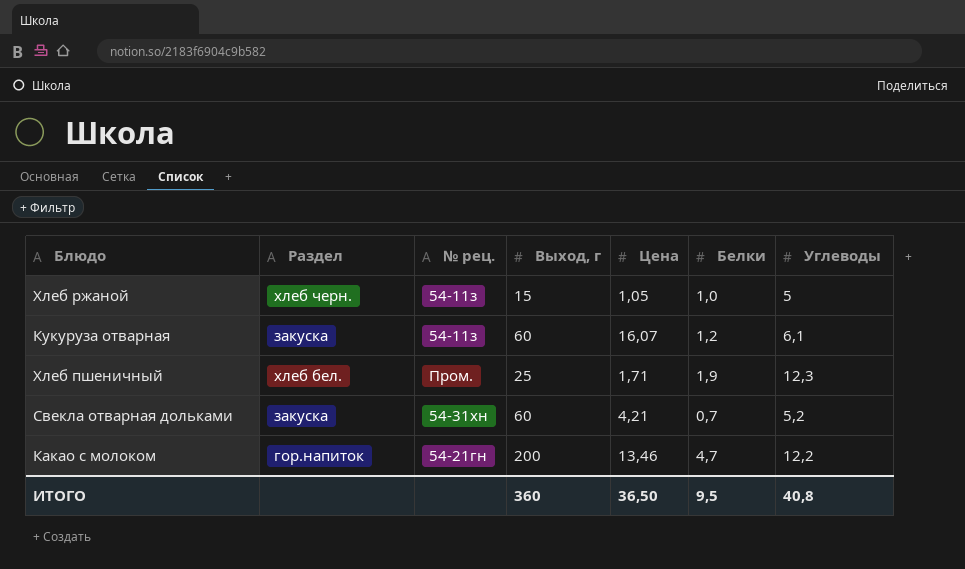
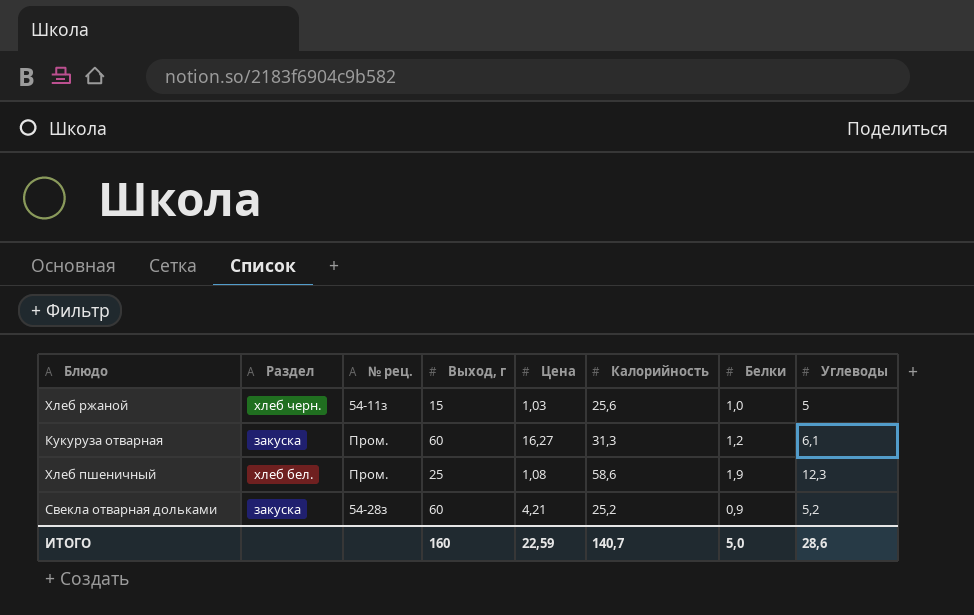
column Калорийность | position: none -> 6
row Какао с молоком: гор.напиток | 54-21гн | 200 | 13,46 | 4,7 | 12,2 -> none
Хлеб ржаной | Цена: 1,05 -> 1,03
Кукуруза отварная | № рец.: 54-11з -> Пром.
Кукуруза отварная | Цена: 16,07 -> 16,27
Хлеб пшеничный | Цена: 1,71 -> 1,08
Свекла отварная дольками | № рец.: 54-31хн -> 54-28з
Свекла отварная дольками | Белки: 0,7 -> 0,9
ИТОГО | Выход, г: 360 -> 160
ИТОГО | Цена: 36,50 -> 22,59
ИТОГО | Белки: 9,5 -> 5,0
ИТОГО | Углеводы: 40,8 -> 28,6

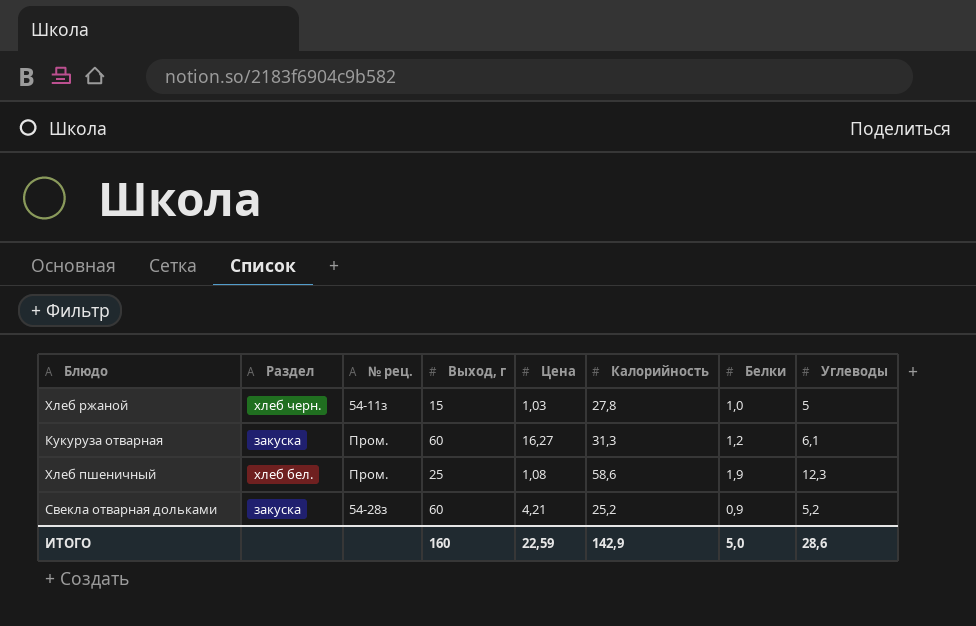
Хлеб ржаной | Калорийность: 25,6 -> 27,8
ИТОГО | Калорийность: 140,7 -> 142,9

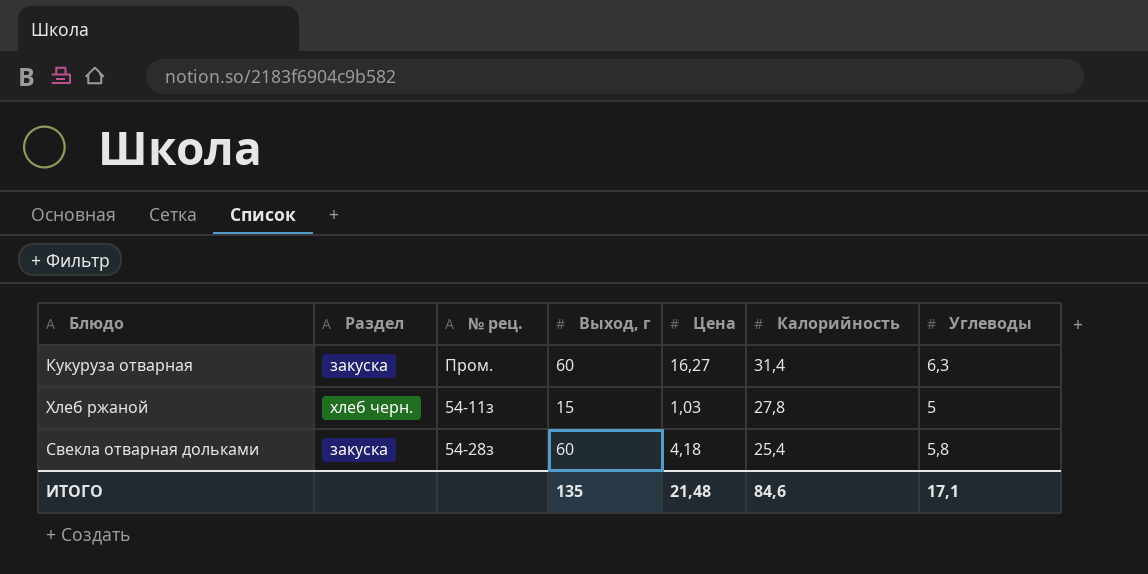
row order: none -> Калорийность descending
column Белки | position: 7 -> none
row Хлеб пшеничный: хлеб бел. | Пром. | 25 | 1,08 | 58,6 | 1,9 | 12,3 -> none
Кукуруза отварная | Калорийность: 31,3 -> 31,4
Кукуруза отварная | Углеводы: 6,1 -> 6,3
Свекла отварная дольками | Цена: 4,21 -> 4,18
Свекла отварная дольками | Калорийность: 25,2 -> 25,4
Свекла отварная дольками | Углеводы: 5,2 -> 5,8
ИТОГО | Выход, г: 160 -> 135
ИТОГО | Цена: 22,59 -> 21,48
ИТОГО | Калорийность: 142,9 -> 84,6
ИТОГО | Углеводы: 28,6 -> 17,1

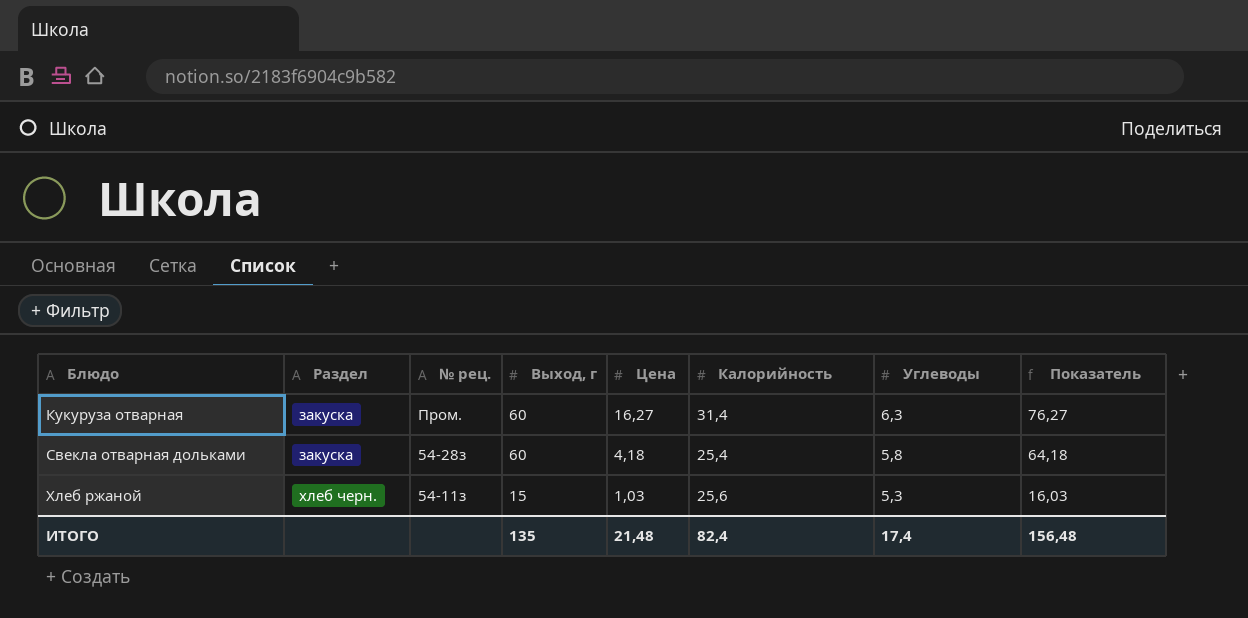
row order: Калорийность descending -> Блюдо ascending
column Показатель | formula: none -> [Выход, г] + [Цена]
Хлеб ржаной | Калорийность: 27,8 -> 25,6
Хлеб ржаной | Углеводы: 5 -> 5,3
ИТОГО | Калорийность: 84,6 -> 82,4
ИТОГО | Углеводы: 17,1 -> 17,4

